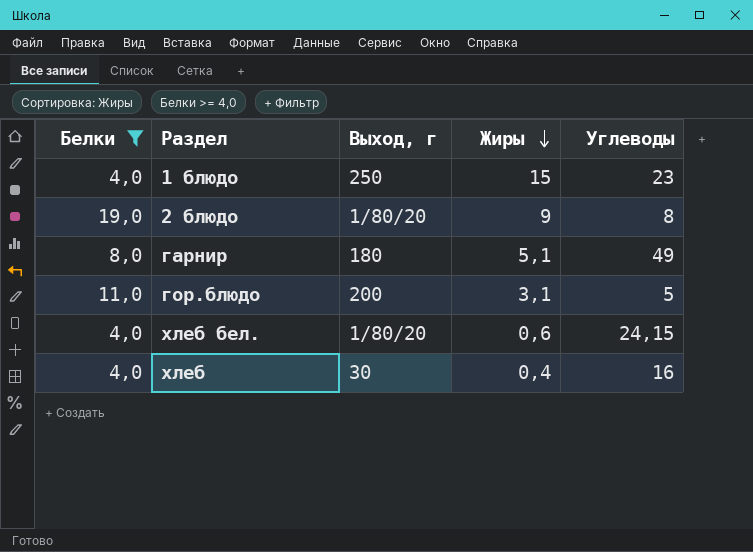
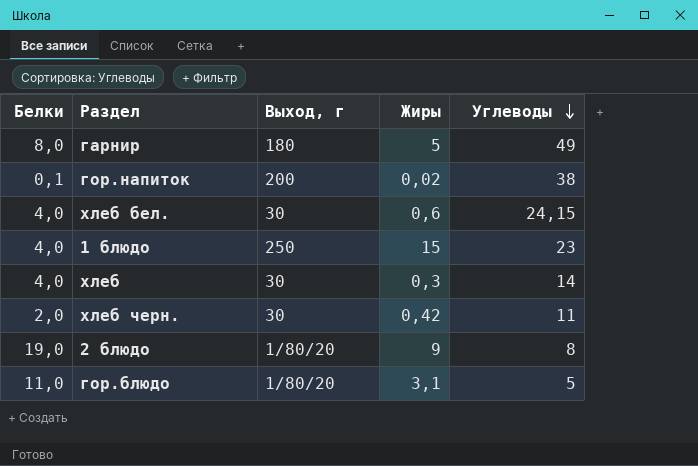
filter: Белки >= 4,0 -> none
row order: Жиры descending -> Углеводы descending
гарнир | Жиры: 5,1 -> 5
хлеб бел. | Выход, г: 1/80/20 -> 30
хлеб | Жиры: 0,4 -> 0,3
хлеб | Углеводы: 16 -> 14
гор.блюдо | Выход, г: 200 -> 1/80/20

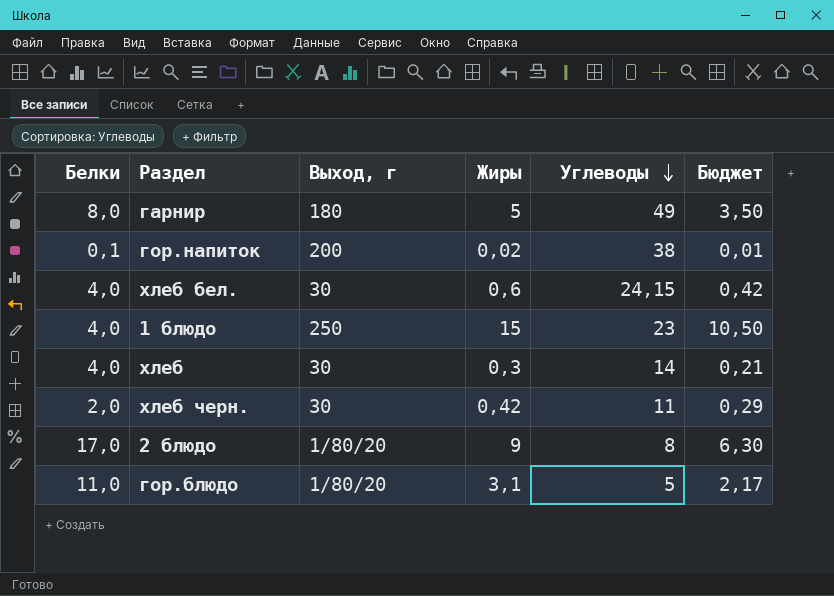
column Бюджет | formula: none -> [Жиры] * 0,7
2 блюдо | Белки: 19,0 -> 17,0

